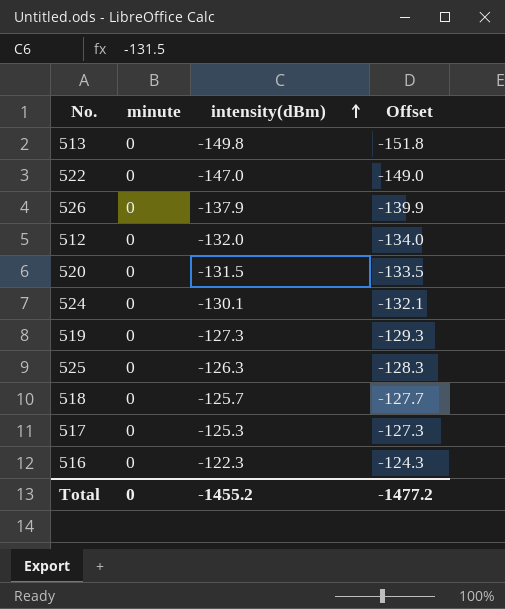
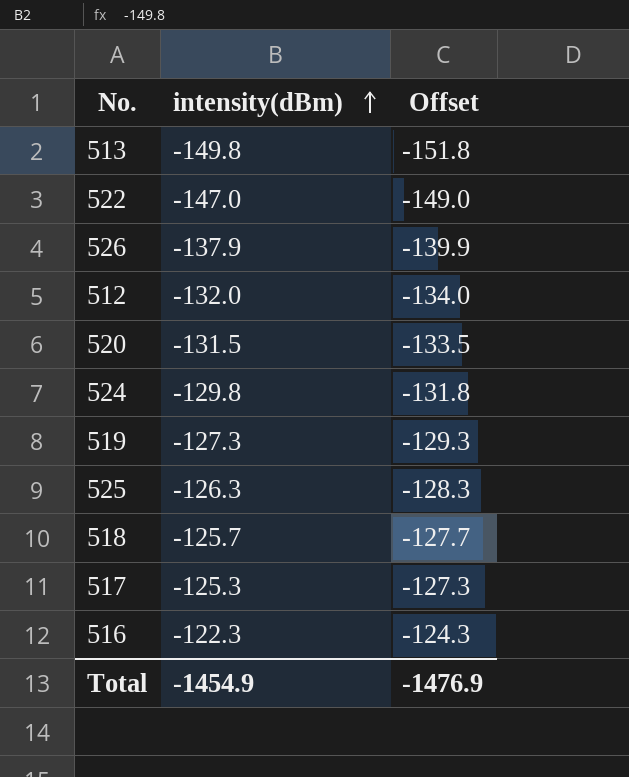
column minute | position: 2 -> none
524 | intensity(dBm): -130.1 -> -129.8
524 | Offset: -132.1 -> -131.8
Total | intensity(dBm): -1455.2 -> -1454.9
Total | Offset: -1477.2 -> -1476.9

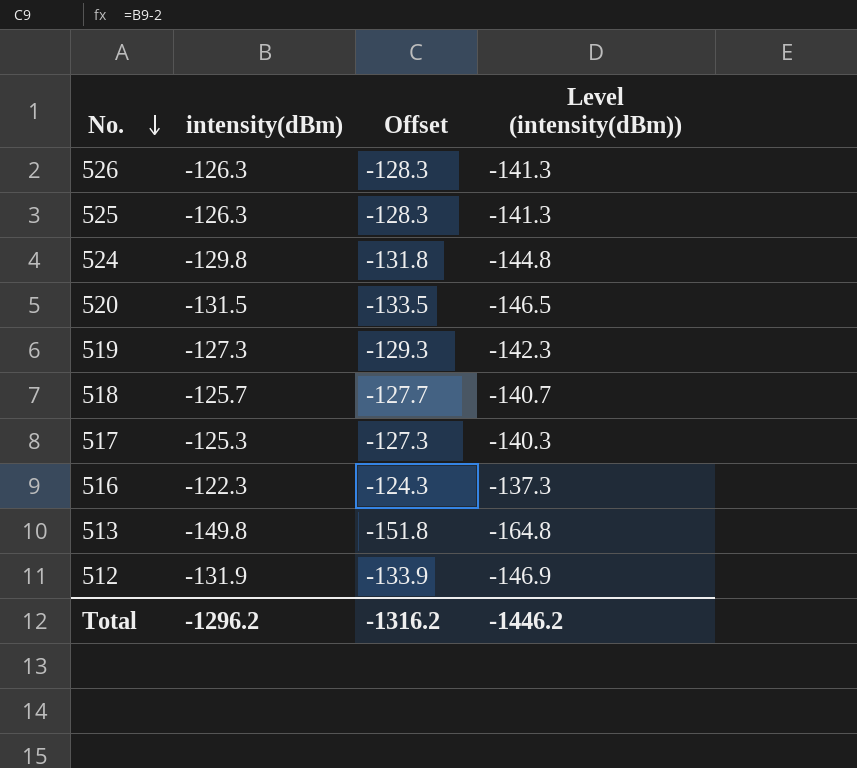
row order: intensity(dBm) ascending -> No. descending
column Level (intensity(dBm)) | formula: none -> [intensity(dBm)] - 15
row 522: -147.0 | -149.0 -> none
526 | intensity(dBm): -137.9 -> -126.3
526 | Offset: -139.9 -> -128.3
512 | intensity(dBm): -132.0 -> -131.9
512 | Offset: -134.0 -> -133.9
Total | intensity(dBm): -1454.9 -> -1296.2
Total | Offset: -1476.9 -> -1316.2

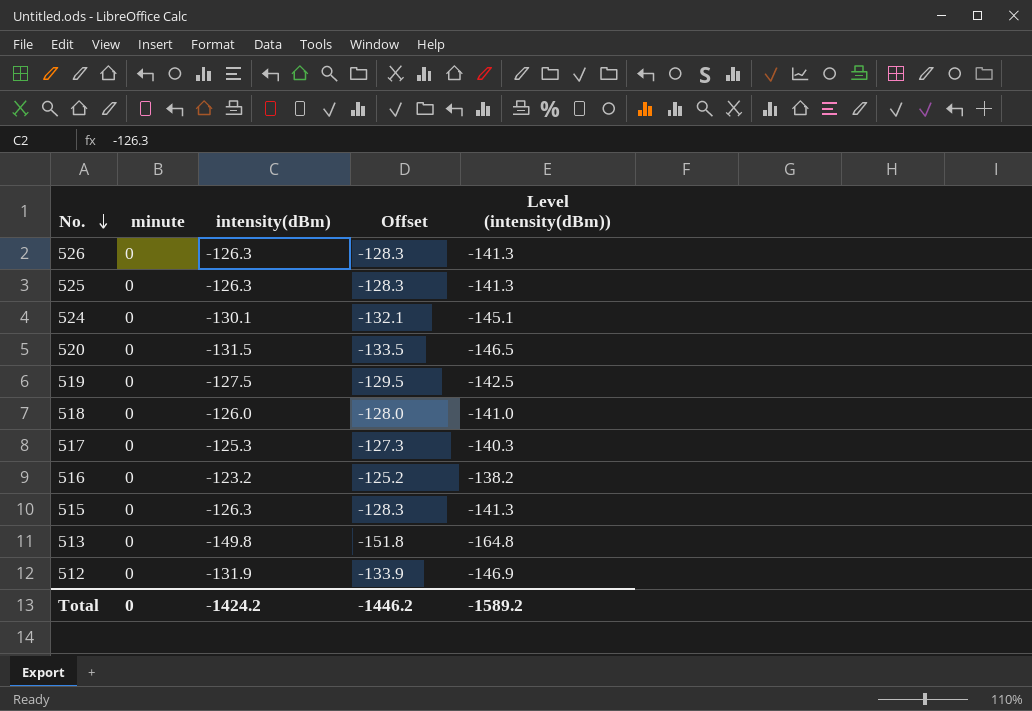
column minute | position: none -> 2
524 | intensity(dBm): -129.8 -> -130.1
524 | Offset: -131.8 -> -132.1
524 | Level (intensity(dBm)): -144.8 -> -145.1
519 | intensity(dBm): -127.3 -> -127.5
519 | Offset: -129.3 -> -129.5
519 | Level (intensity(dBm)): -142.3 -> -142.5
518 | intensity(dBm): -125.7 -> -126.0
518 | Offset: -127.7 -> -128.0
518 | Level (intensity(dBm)): -140.7 -> -141.0
516 | intensity(dBm): -122.3 -> -123.2
516 | Offset: -124.3 -> -125.2
516 | Level (intensity(dBm)): -137.3 -> -138.2
row 515: none -> 0 | -126.3 | -128.3 | -141.3
Total | intensity(dBm): -1296.2 -> -1424.2
Total | Offset: -1316.2 -> -1446.2
Total | Level (intensity(dBm)): -1446.2 -> -1589.2

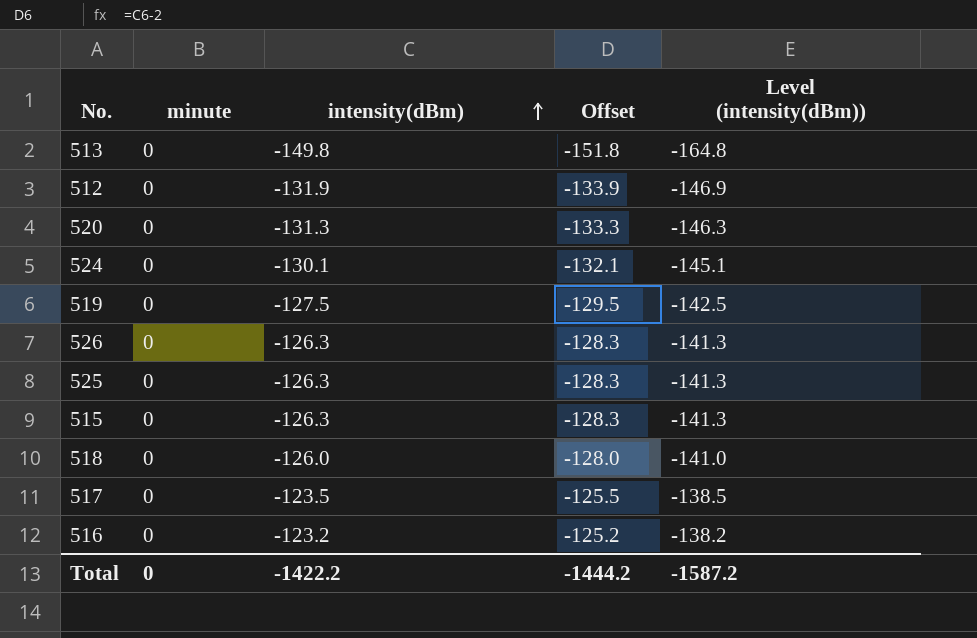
row order: No. descending -> intensity(dBm) ascending
520 | intensity(dBm): -131.5 -> -131.3
520 | Offset: -133.5 -> -133.3
520 | Level (intensity(dBm)): -146.5 -> -146.3
517 | intensity(dBm): -125.3 -> -123.5
517 | Offset: -127.3 -> -125.5
517 | Level (intensity(dBm)): -140.3 -> -138.5
Total | intensity(dBm): -1424.2 -> -1422.2
Total | Offset: -1446.2 -> -1444.2
Total | Level (intensity(dBm)): -1589.2 -> -1587.2

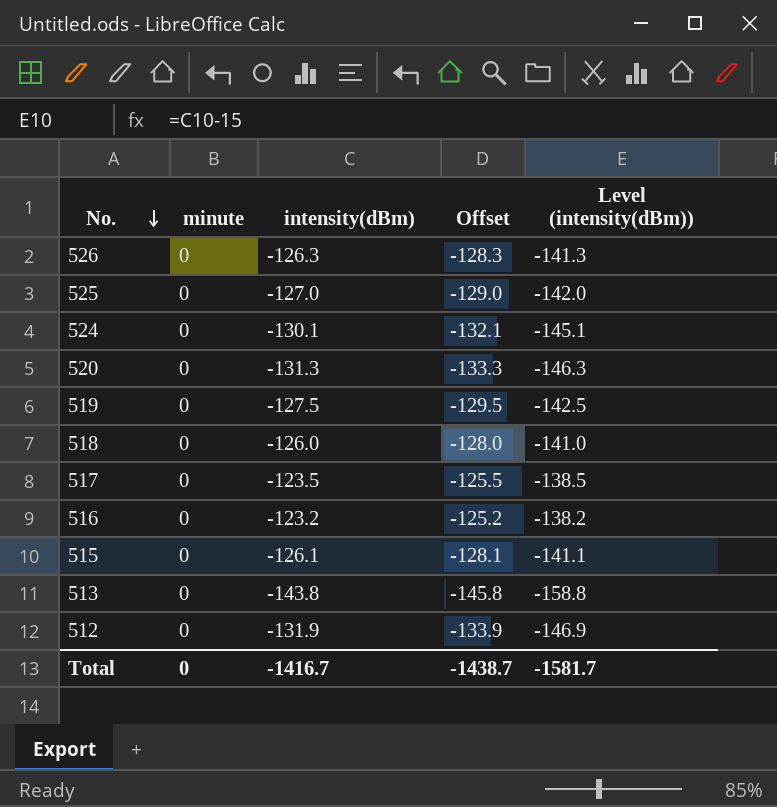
row order: intensity(dBm) ascending -> No. descending
525 | intensity(dBm): -126.3 -> -127.0
525 | Offset: -128.3 -> -129.0
525 | Level (intensity(dBm)): -141.3 -> -142.0
515 | intensity(dBm): -126.3 -> -126.1
515 | Offset: -128.3 -> -128.1
515 | Level (intensity(dBm)): -141.3 -> -141.1
513 | intensity(dBm): -149.8 -> -143.8
513 | Offset: -151.8 -> -145.8
513 | Level (intensity(dBm)): -164.8 -> -158.8
Total | intensity(dBm): -1422.2 -> -1416.7
Total | Offset: -1444.2 -> -1438.7
Total | Level (intensity(dBm)): -1587.2 -> -1581.7

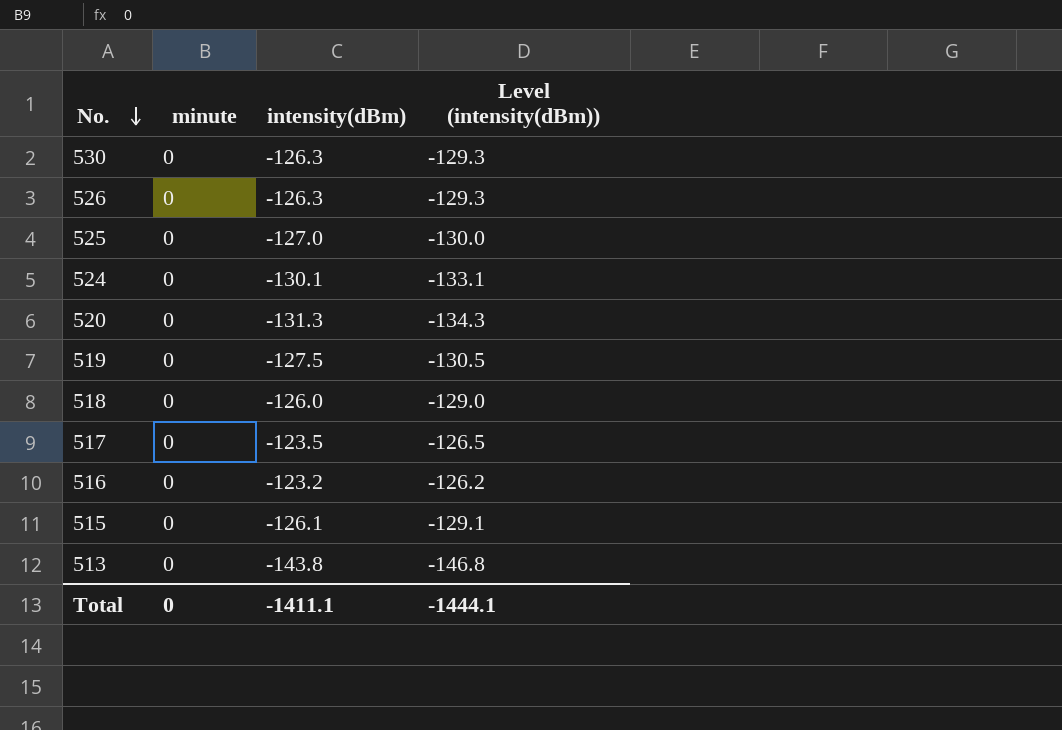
column Offset | formula: [intensity(dBm)] - 2 -> none
column Level (intensity(dBm)) | formula: [intensity(dBm)] - 15 -> [intensity(dBm)] - 3
row 512: 0 | -131.9 | -133.9 | -146.9 -> none
row 530: none -> 0 | -126.3 | -129.3
Total | intensity(dBm): -1416.7 -> -1411.1
Total | Level (intensity(dBm)): -1581.7 -> -1444.1

